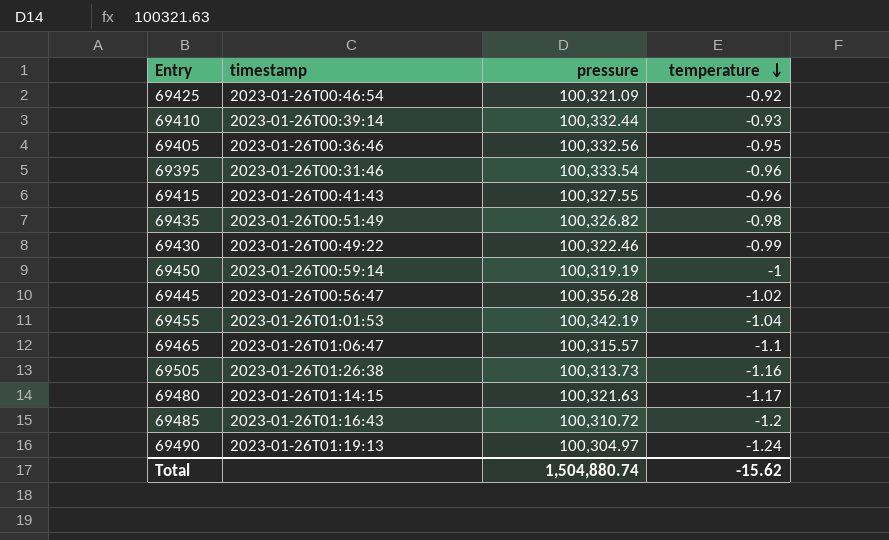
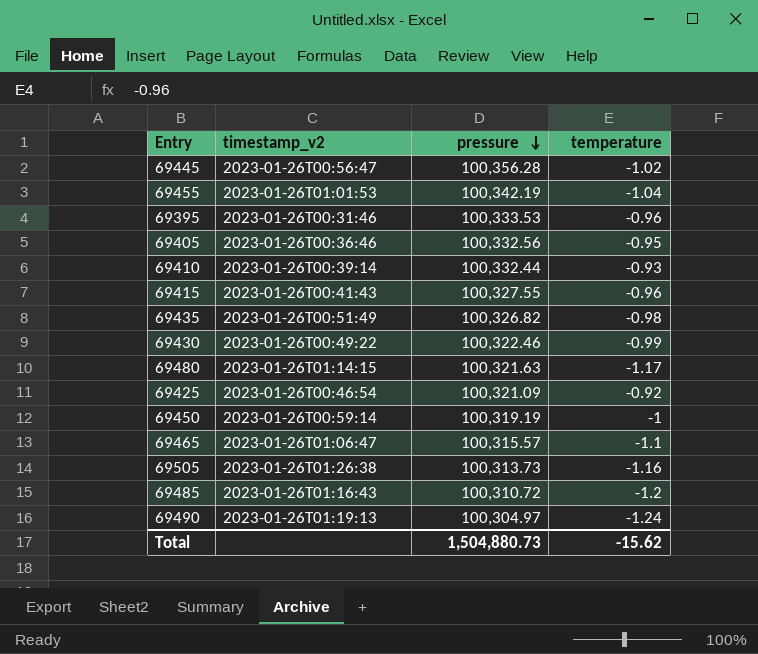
row order: temperature descending -> pressure descending
column name: timestamp -> timestamp_v2
69395 | pressure: 100,333.54 -> 100,333.53
Total | pressure: 1,504,880.74 -> 1,504,880.73

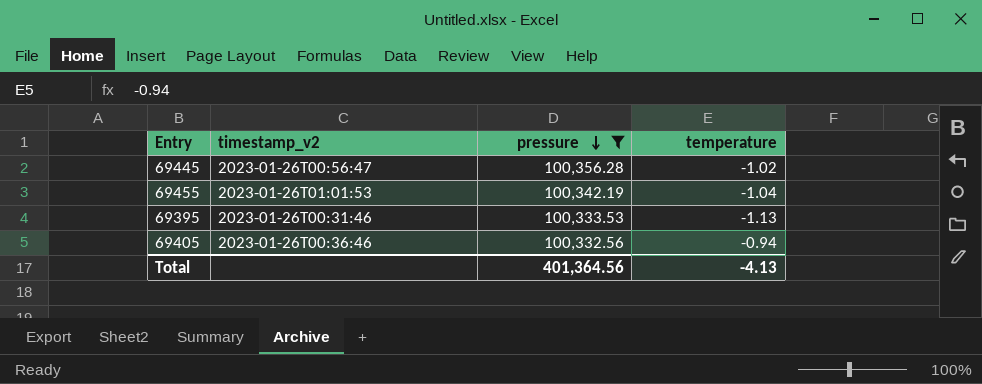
filter: none -> pressure >= 100,332.56
69395 | temperature: -0.96 -> -1.13
69405 | temperature: -0.95 -> -0.94
Total | pressure: 1,504,880.73 -> 401,364.56
Total | temperature: -15.62 -> -4.13

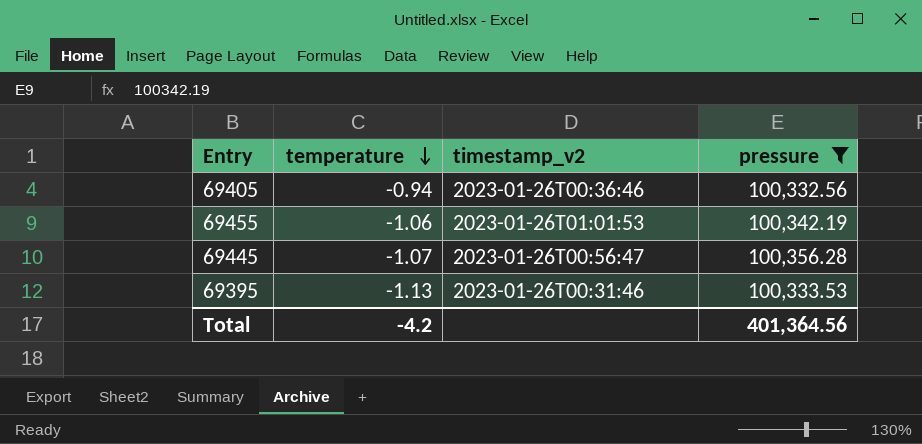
row order: pressure descending -> temperature descending
column temperature | position: 4 -> 2
69455 | temperature: -1.04 -> -1.06
69445 | temperature: -1.02 -> -1.07
Total | temperature: -4.13 -> -4.2

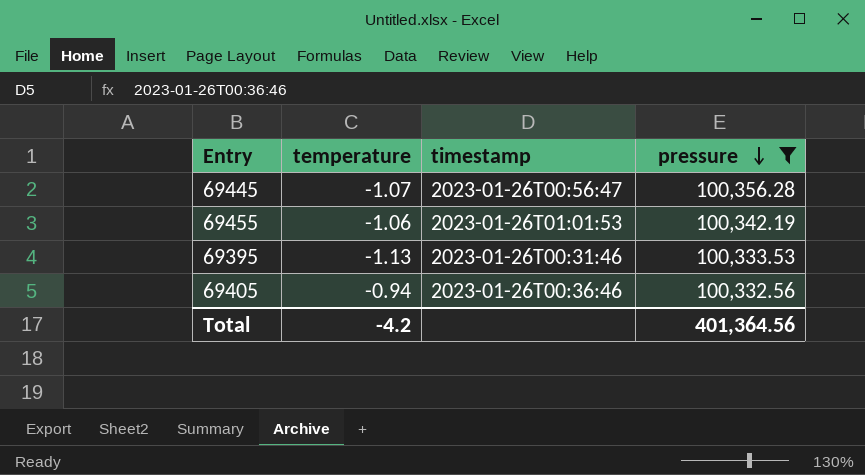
row order: temperature descending -> pressure descending
column name: timestamp_v2 -> timestamp

